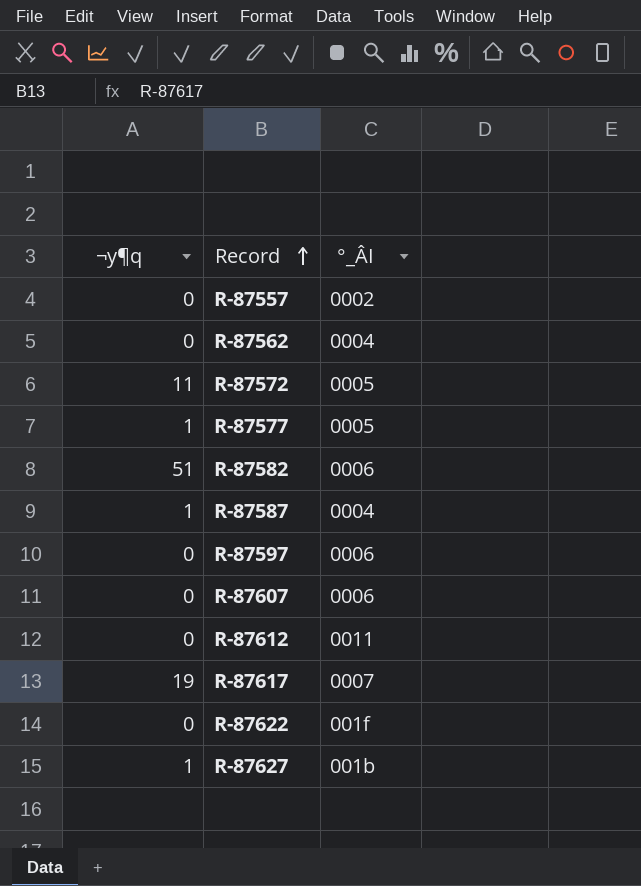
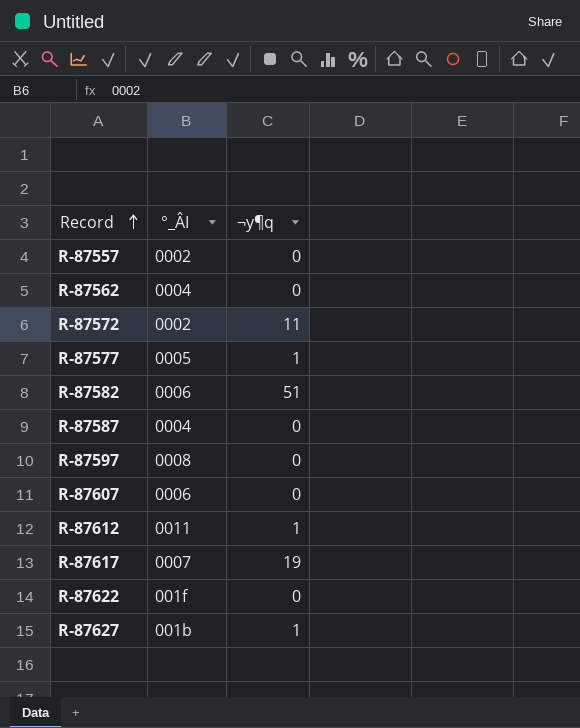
column ¬y¶q | position: 1 -> 3
R-87572 | °_ÂI: 0005 -> 0002
R-87587 | ¬y¶q: 1 -> 0
R-87597 | °_ÂI: 0006 -> 0008
R-87612 | ¬y¶q: 0 -> 1

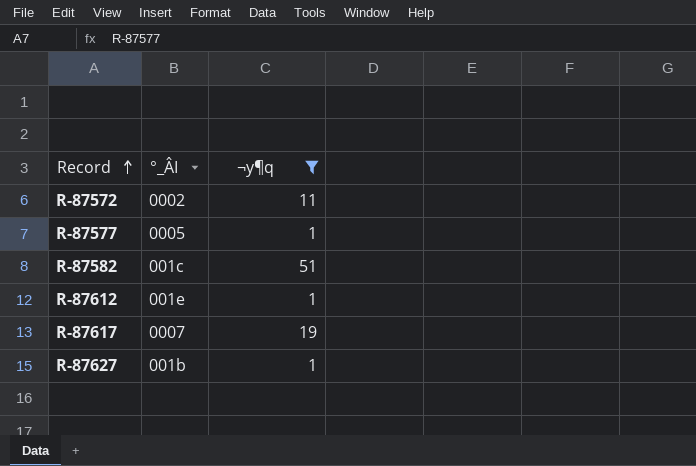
filter: none -> ¬y¶q != 0
R-87582 | °_ÂI: 0006 -> 001c
R-87612 | °_ÂI: 0011 -> 001e

